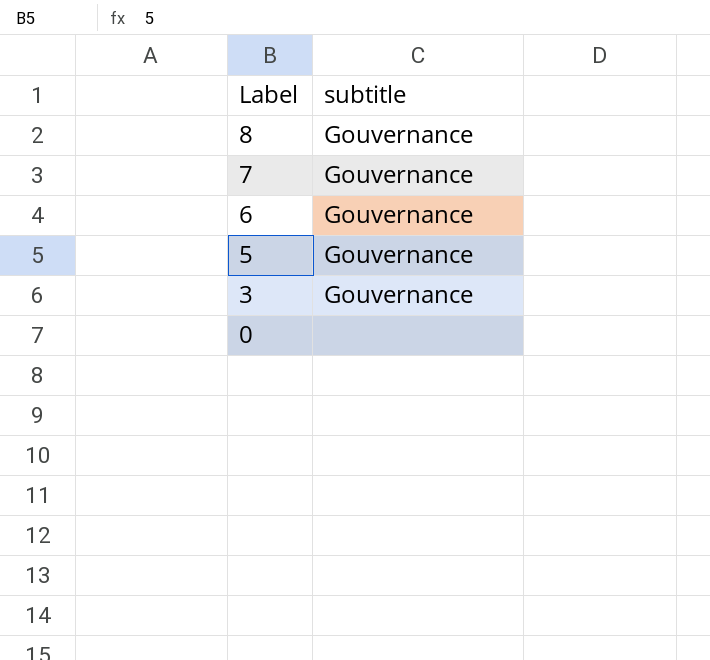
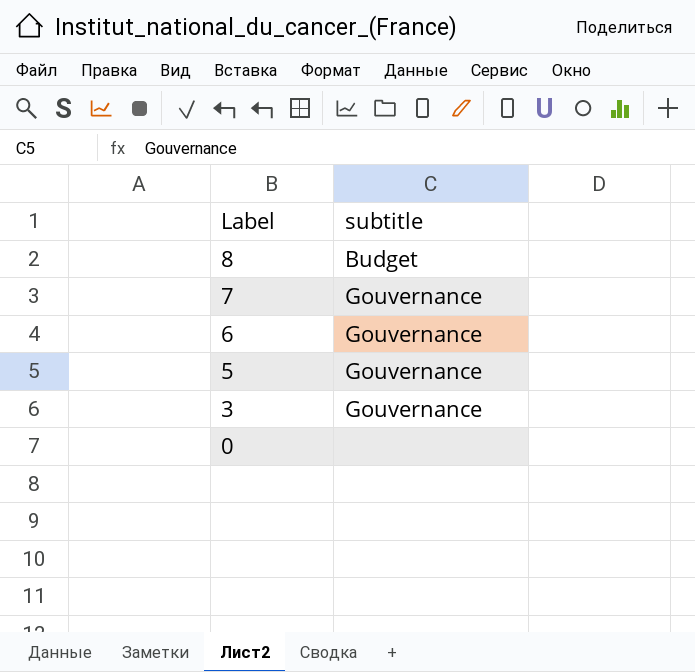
8 | subtitle: Gouvernance -> Budget

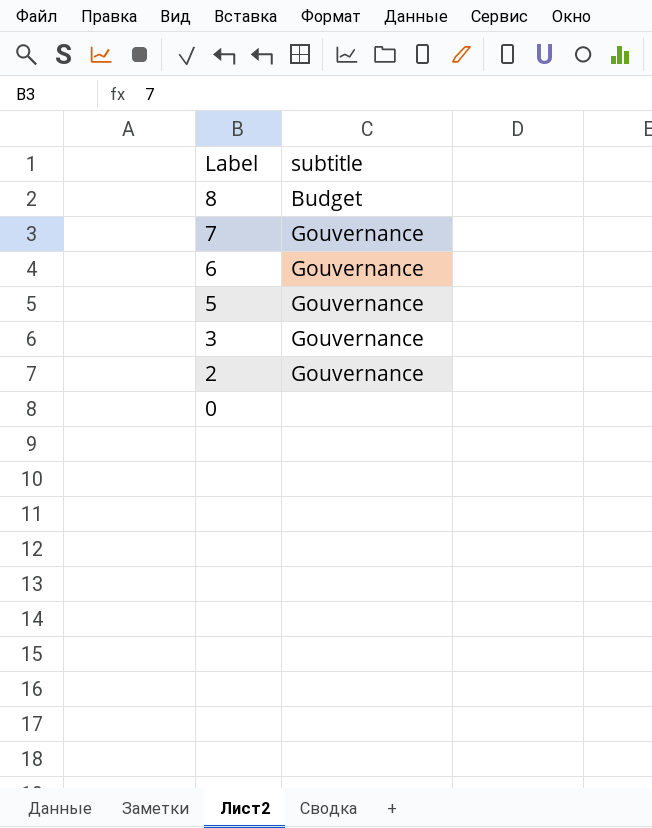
row 2: none -> Gouvernance

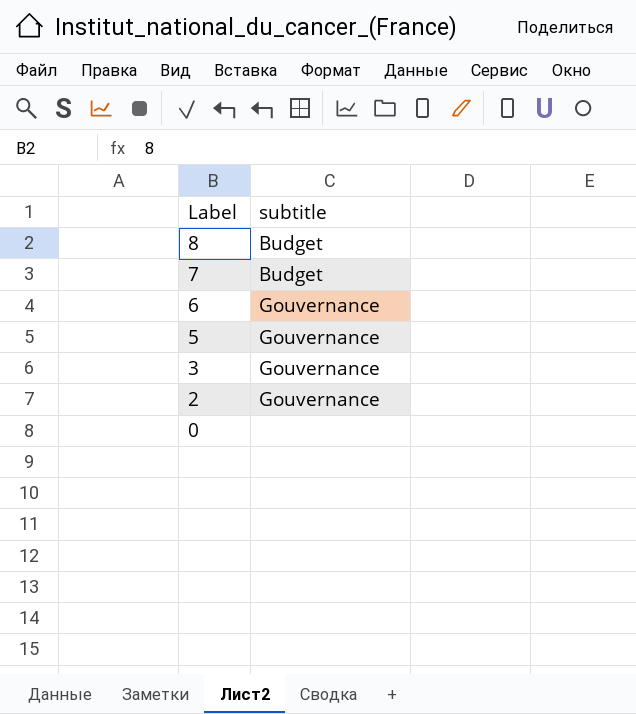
7 | subtitle: Gouvernance -> Budget

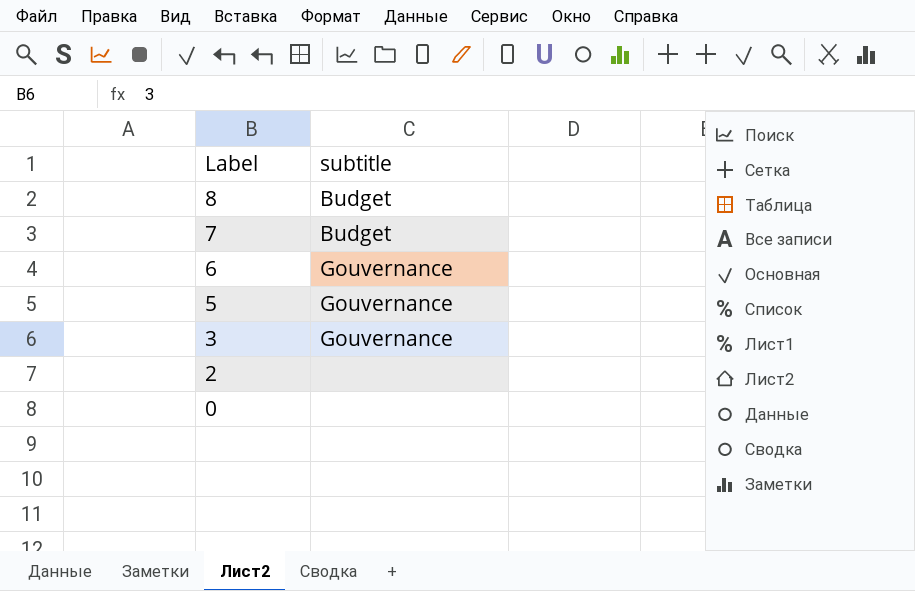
2 | subtitle: Gouvernance -> none

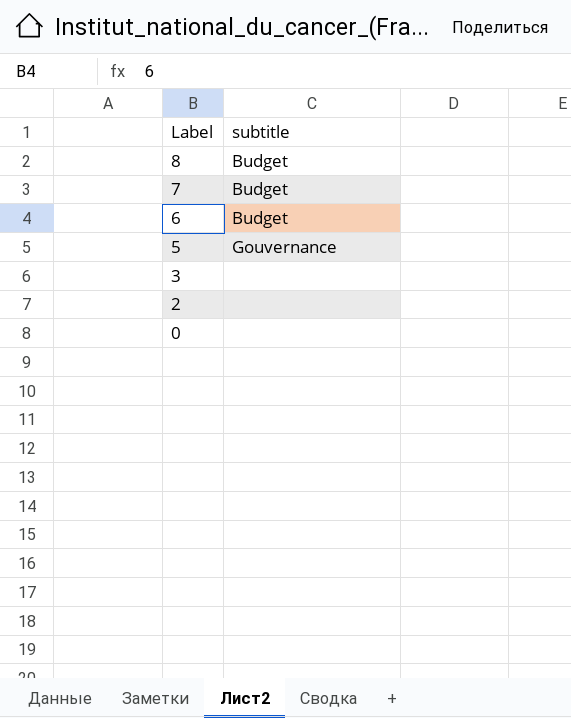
6 | subtitle: Gouvernance -> Budget
3 | subtitle: Gouvernance -> none

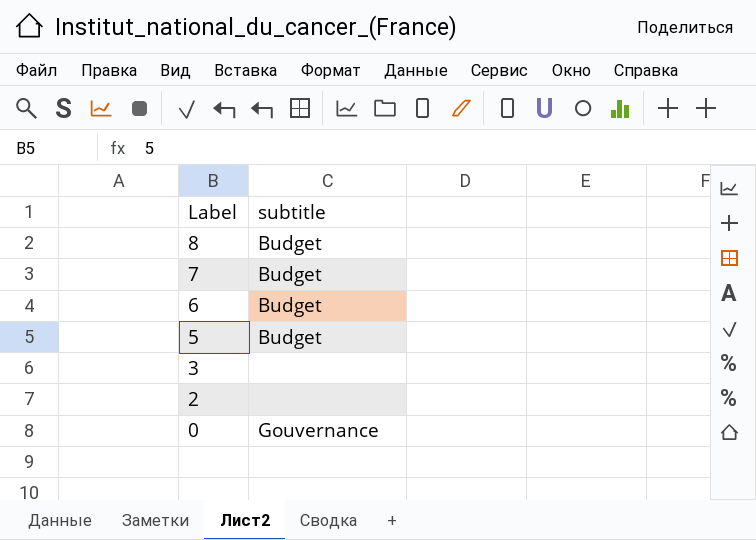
5 | subtitle: Gouvernance -> Budget
0 | subtitle: none -> Gouvernance

